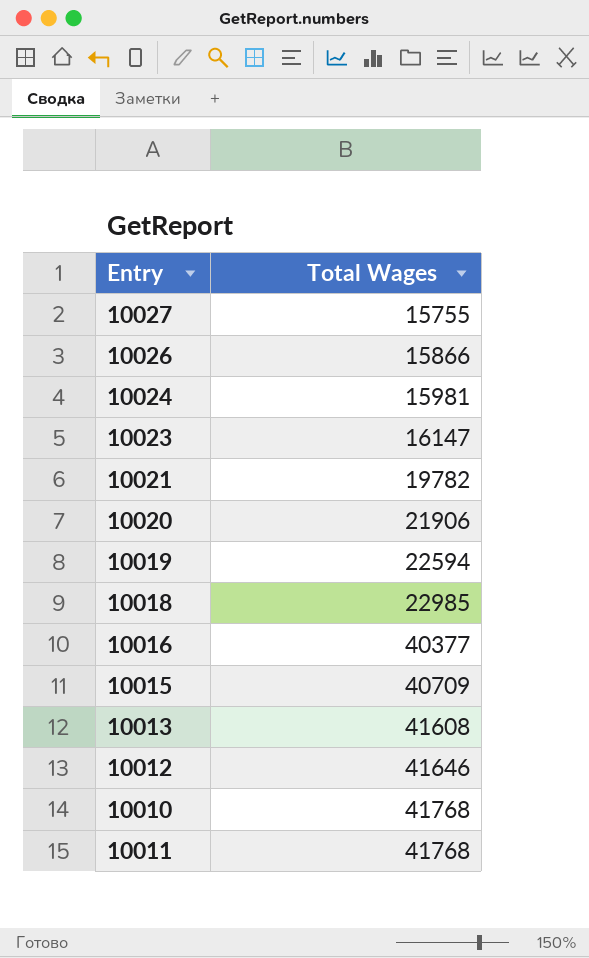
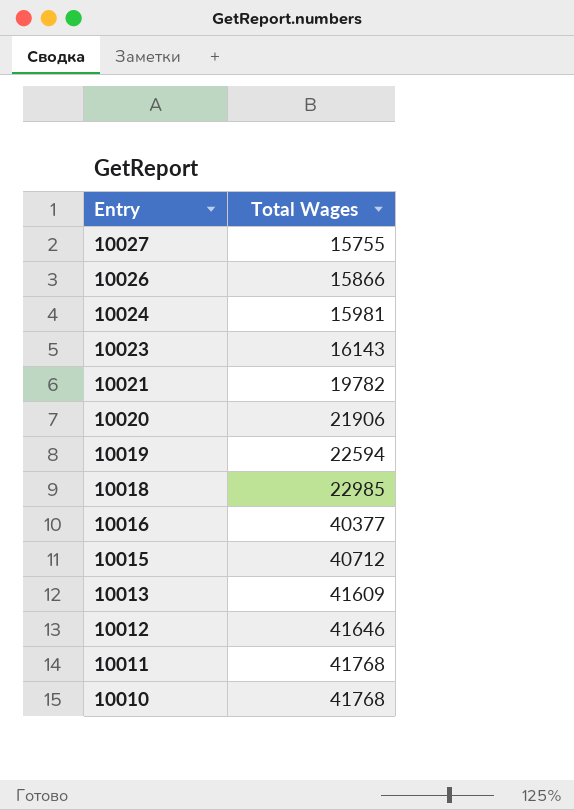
row order: Total Wages ascending -> Entry descending
10023 | Total Wages: 16147 -> 16143
10015 | Total Wages: 40709 -> 40712
10013 | Total Wages: 41608 -> 41609

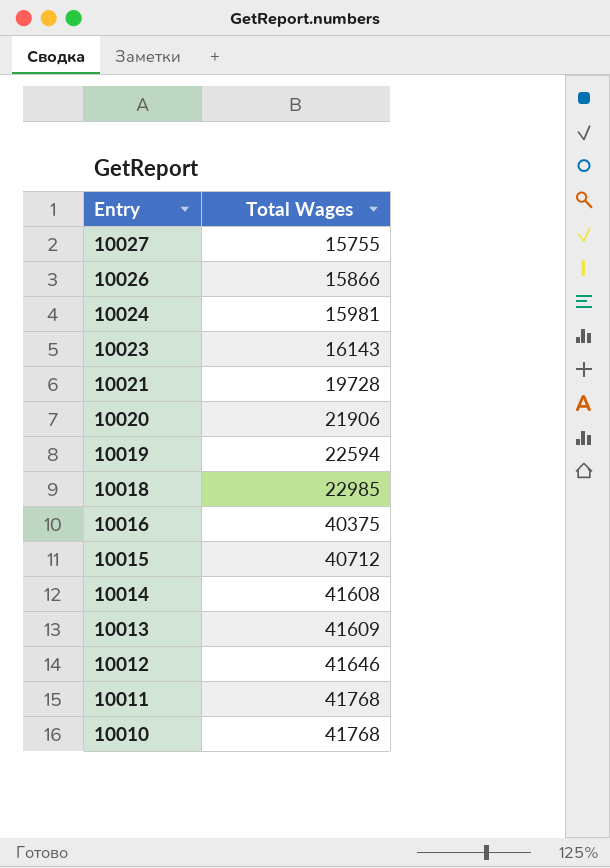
10021 | Total Wages: 19782 -> 19728
10016 | Total Wages: 40377 -> 40375
row 10014: none -> 41608

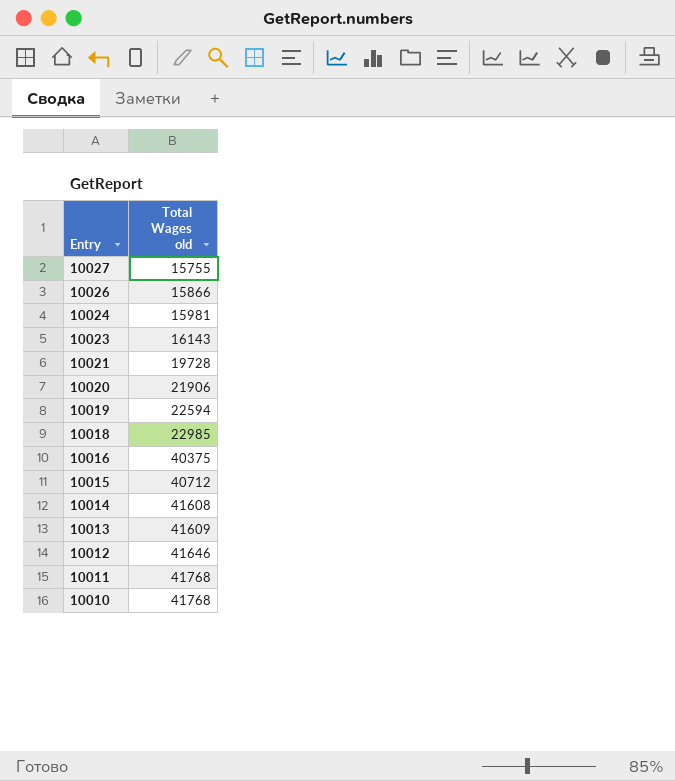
column name: Total Wages -> Total Wages old

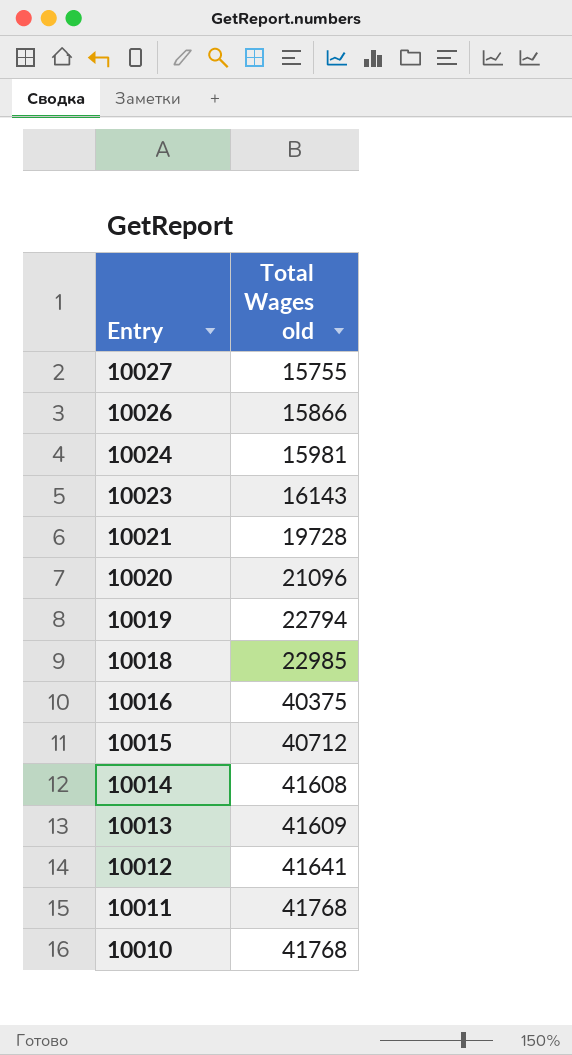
10020 | Total Wages old: 21906 -> 21096
10019 | Total Wages old: 22594 -> 22794
10012 | Total Wages old: 41646 -> 41641

